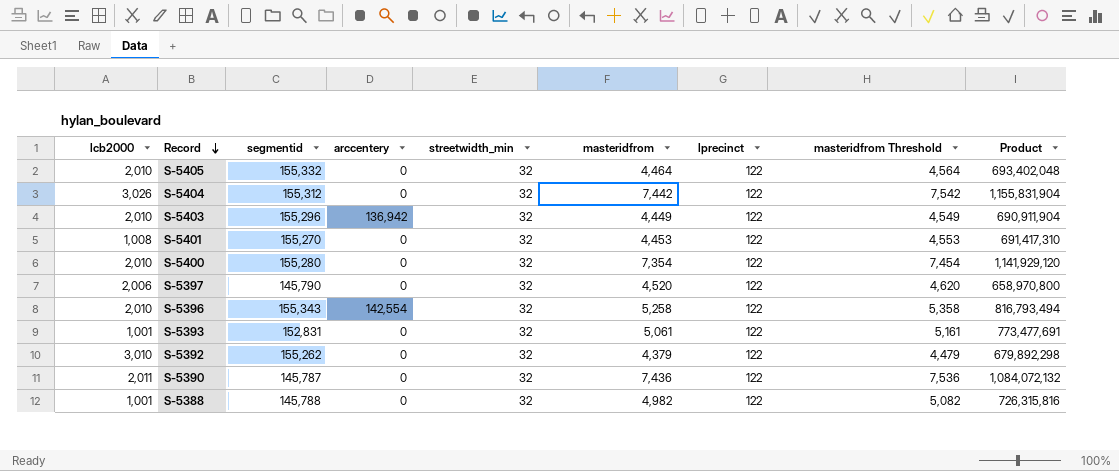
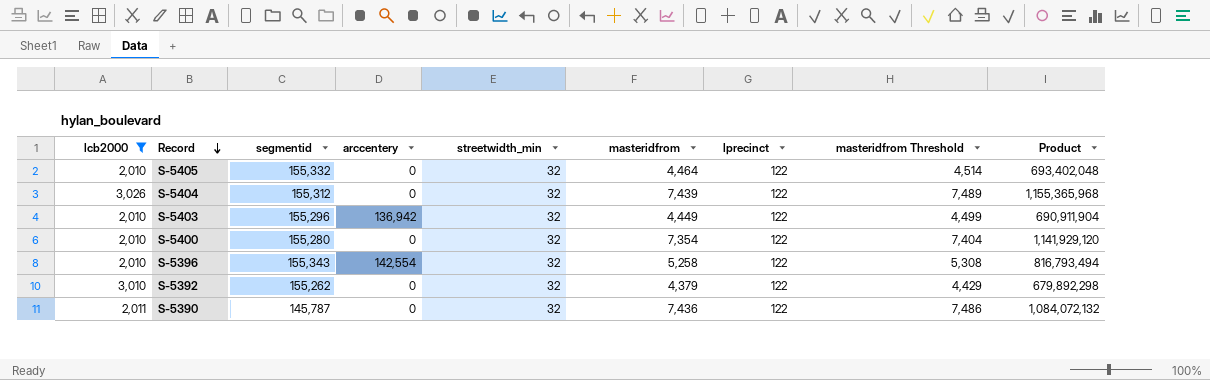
filter: none -> lcb2000 >= 2,010
column masteridfrom Threshold | formula: [masteridfrom] + 100 -> [masteridfrom] + 50
S-5404 | masteridfrom: 7,442 -> 7,439
S-5404 | Product: 1,155,831,904 -> 1,155,365,968

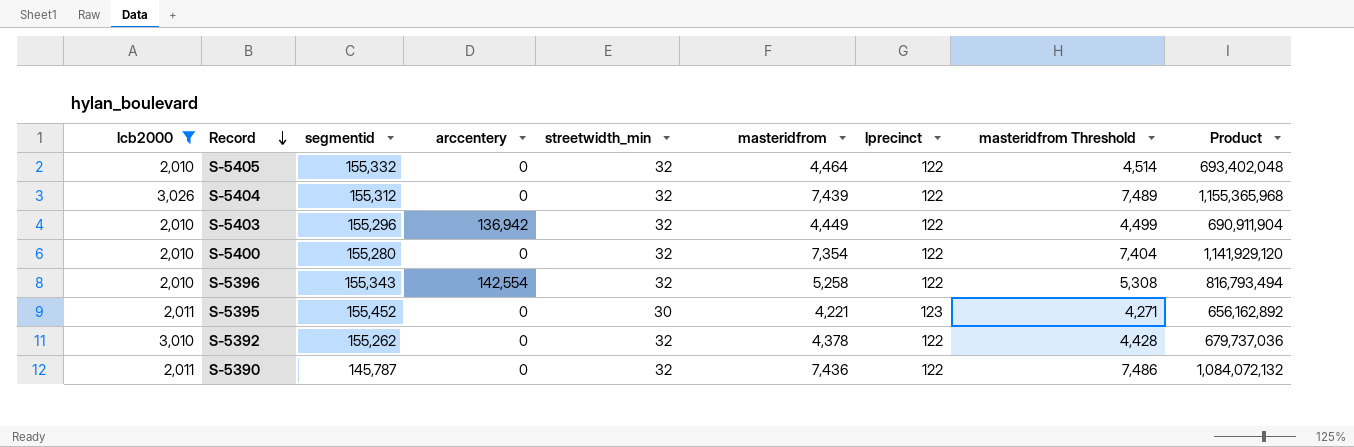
row S-5395: none -> 2,011 | 155,452 | 0 | 30 | 4,221 | 123 | 4,271 | 656,162,892
S-5392 | masteridfrom: 4,379 -> 4,378
S-5392 | masteridfrom Threshold: 4,429 -> 4,428
S-5392 | Product: 679,892,298 -> 679,737,036

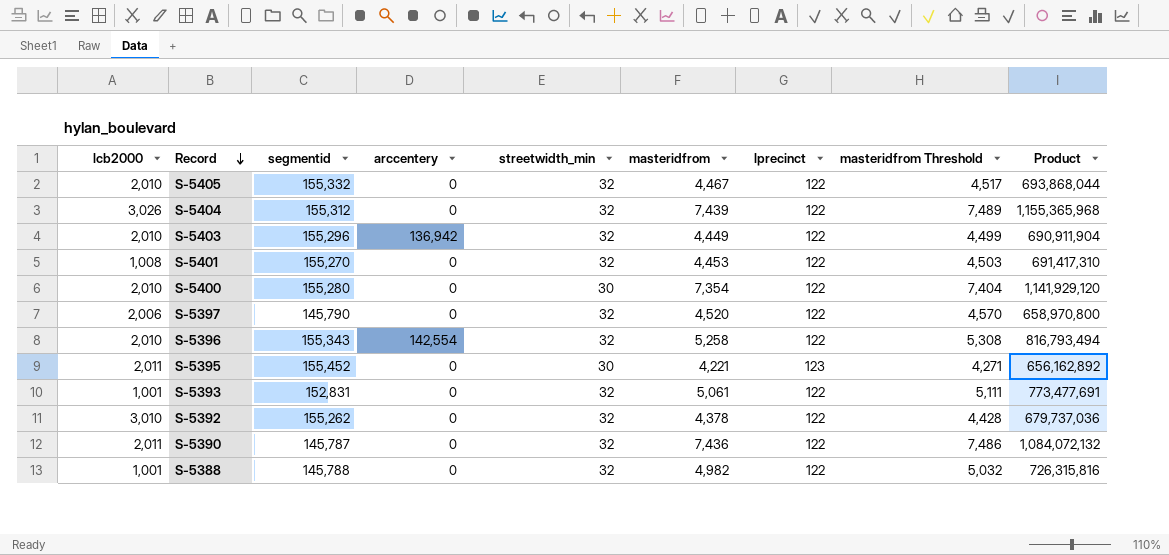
filter: lcb2000 >= 2,010 -> none
S-5405 | masteridfrom: 4,464 -> 4,467
S-5405 | masteridfrom Threshold: 4,514 -> 4,517
S-5405 | Product: 693,402,048 -> 693,868,044
S-5400 | streetwidth_min: 32 -> 30

